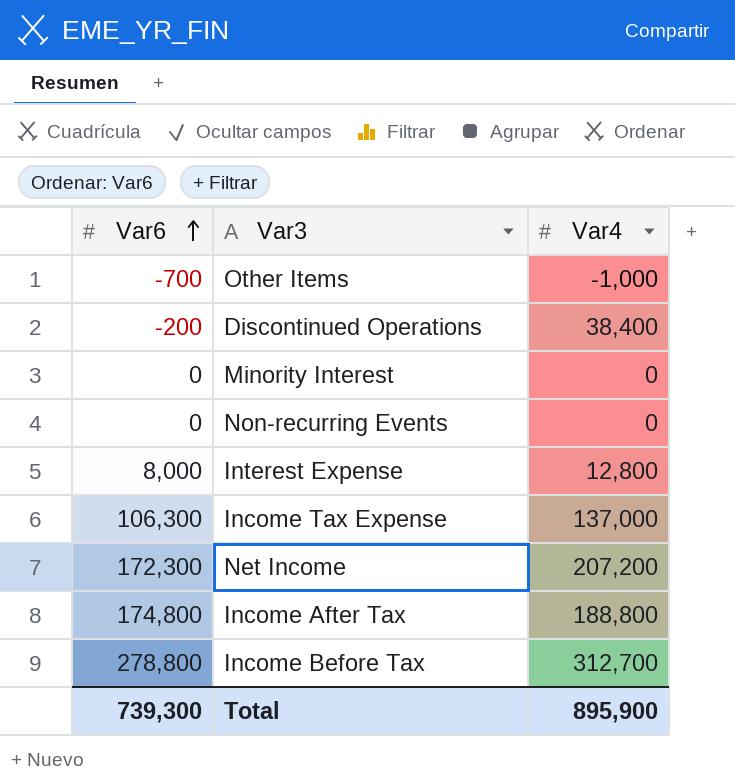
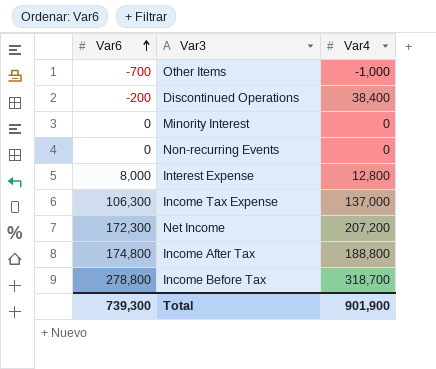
Income Before Tax | Var4: 312,700 -> 318,700
Total | Var4: 895,900 -> 901,900

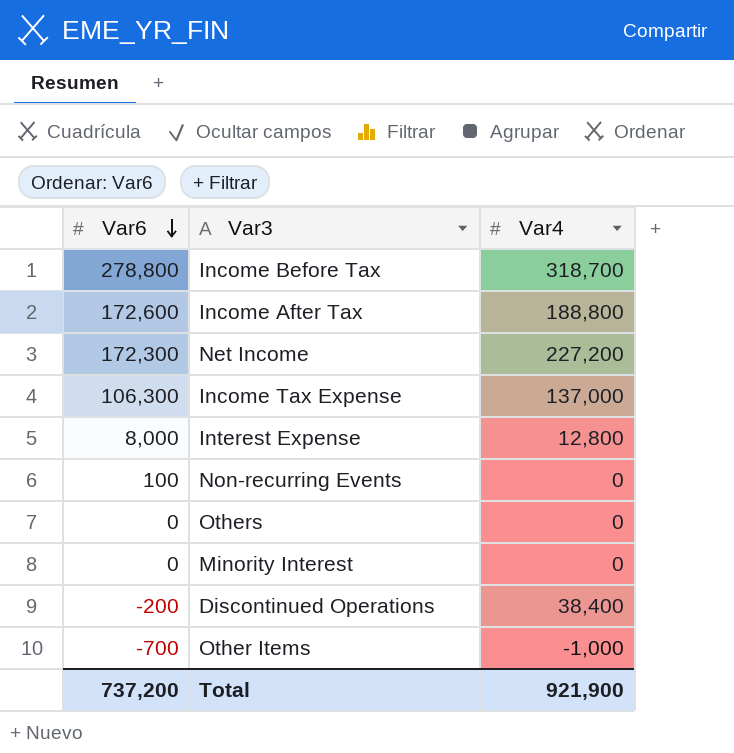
row order: Var6 ascending -> Var6 descending
Income After Tax | Var6: 174,800 -> 172,600
Net Income | Var4: 207,200 -> 227,200
Non-recurring Events | Var6: 0 -> 100
row Others: none -> 0 | 0
Total | Var6: 739,300 -> 737,200
Total | Var4: 901,900 -> 921,900

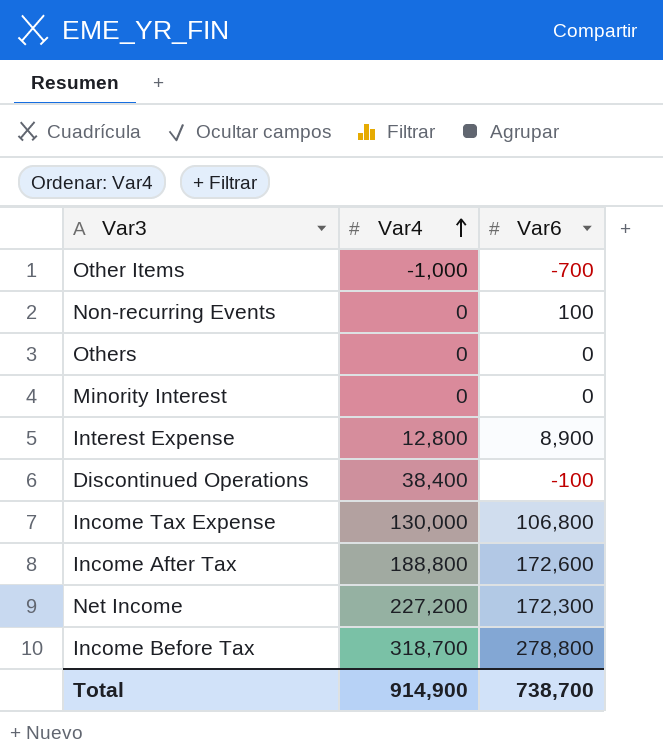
row order: Var6 descending -> Var4 ascending
column Var6 | position: 1 -> 3
Interest Expense | Var6: 8,000 -> 8,900
Discontinued Operations | Var6: -200 -> -100
Income Tax Expense | Var4: 137,000 -> 130,000
Income Tax Expense | Var6: 106,300 -> 106,800
Total | Var4: 921,900 -> 914,900
Total | Var6: 737,200 -> 738,700

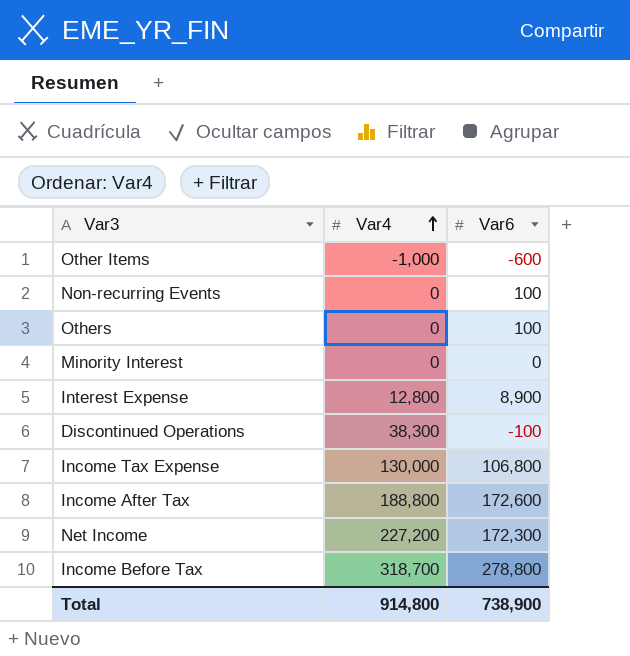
Other Items | Var6: -700 -> -600
Others | Var6: 0 -> 100
Discontinued Operations | Var4: 38,400 -> 38,300
Total | Var4: 914,900 -> 914,800
Total | Var6: 738,700 -> 738,900

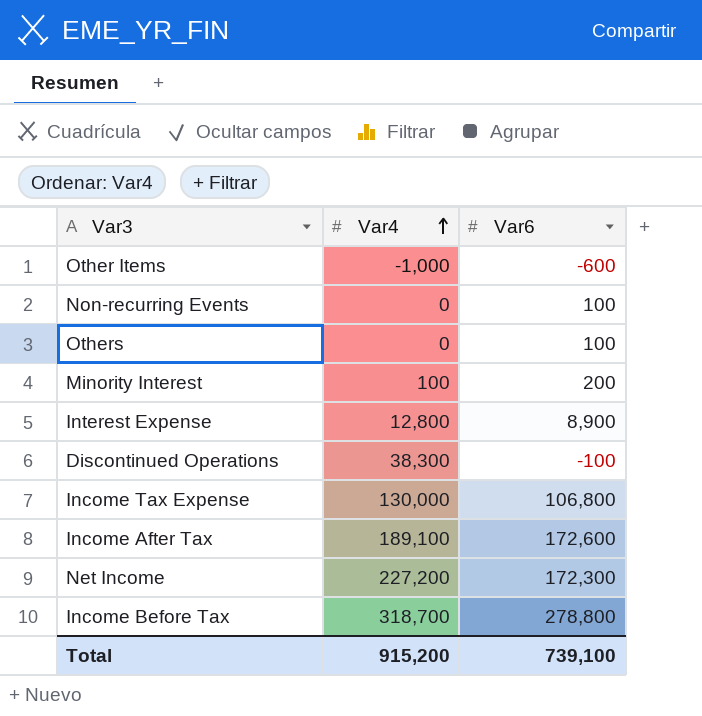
Minority Interest | Var4: 0 -> 100
Minority Interest | Var6: 0 -> 200
Income After Tax | Var4: 188,800 -> 189,100
Total | Var4: 914,800 -> 915,200
Total | Var6: 738,900 -> 739,100

